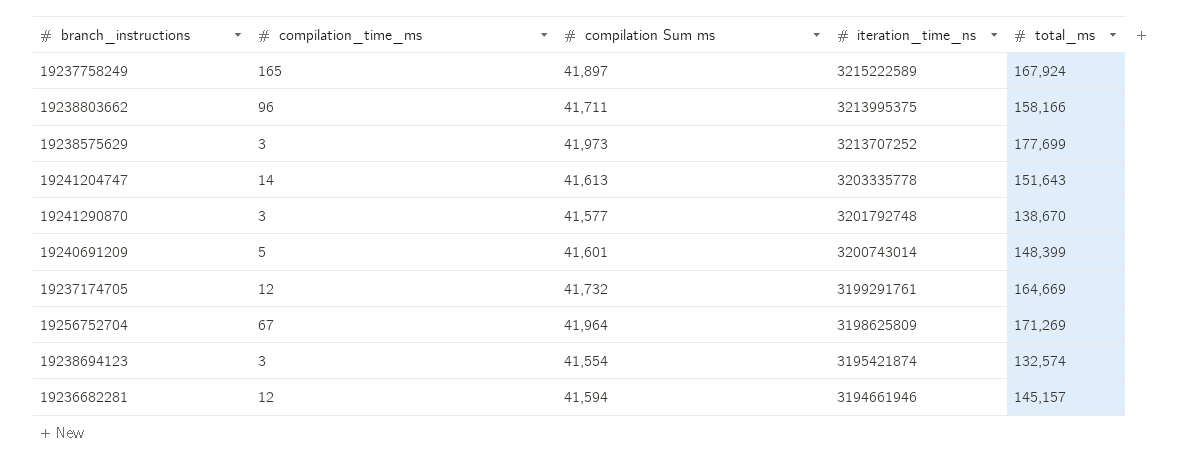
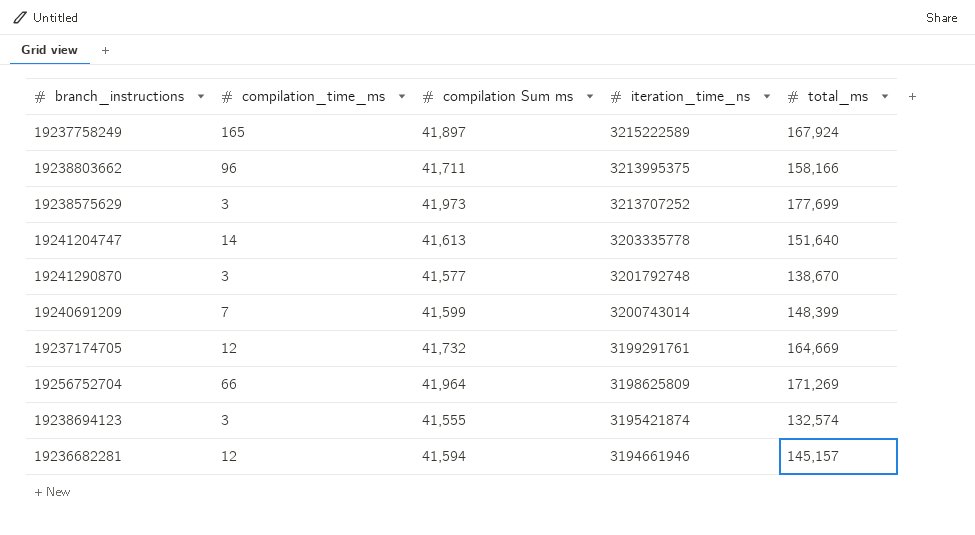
19241204747 | total_ms: 151,643 -> 151,640
19240691209 | compilation_time_ms: 5 -> 7
19240691209 | compilation Sum ms: 41,601 -> 41,599
19256752704 | compilation_time_ms: 67 -> 66
19238694123 | compilation Sum ms: 41,554 -> 41,555

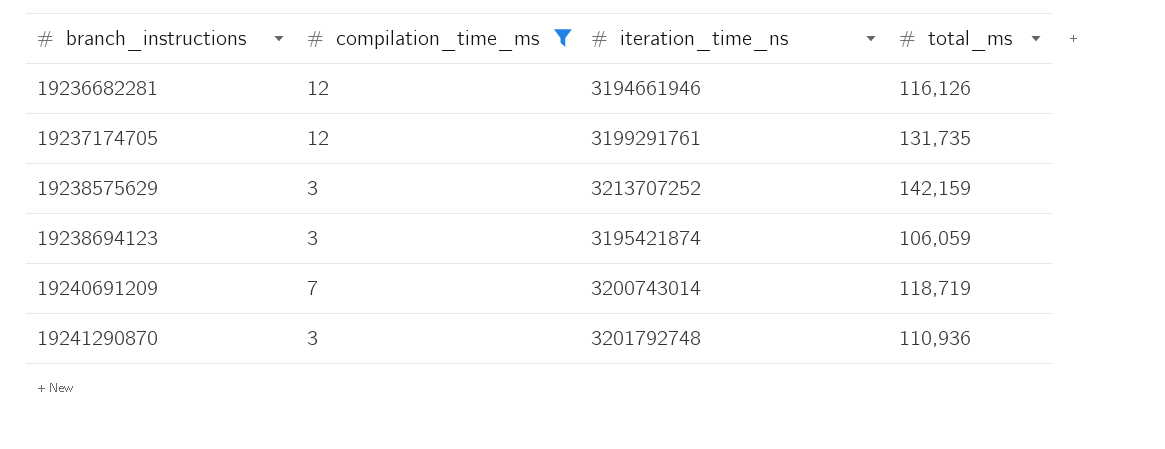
filter: none -> compilation_time_ms <= 12
row order: iteration_time_ns descending -> branch_instructions ascending
column compilation Sum ms | position: 3 -> none
19236682281 | total_ms: 145,157 -> 116,126
19237174705 | total_ms: 164,669 -> 131,735
19238575629 | total_ms: 177,699 -> 142,159
19238694123 | total_ms: 132,574 -> 106,059
19240691209 | total_ms: 148,399 -> 118,719
19241290870 | total_ms: 138,670 -> 110,936

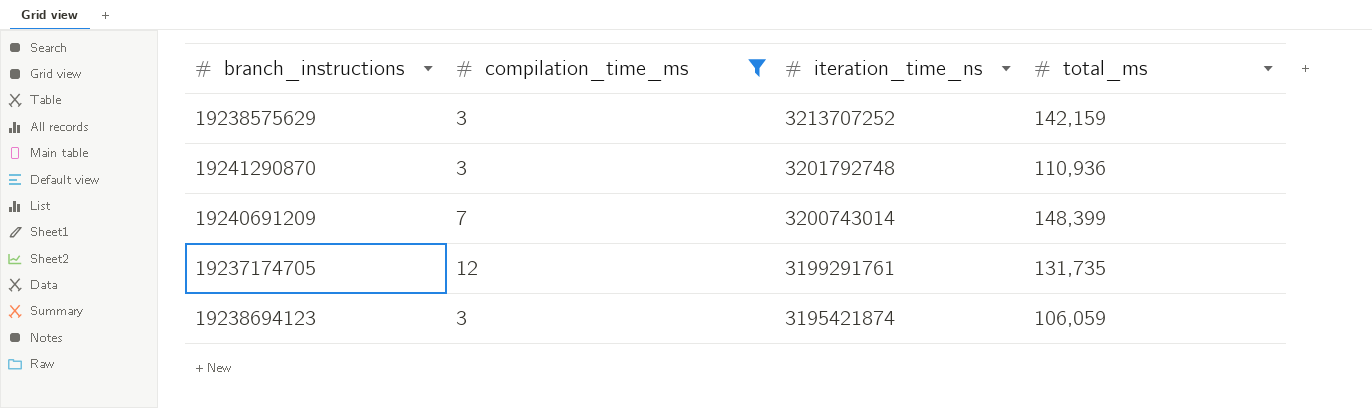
row order: branch_instructions ascending -> iteration_time_ns descending
row 19236682281: 12 | 3194661946 | 116,126 -> none
19240691209 | total_ms: 118,719 -> 148,399

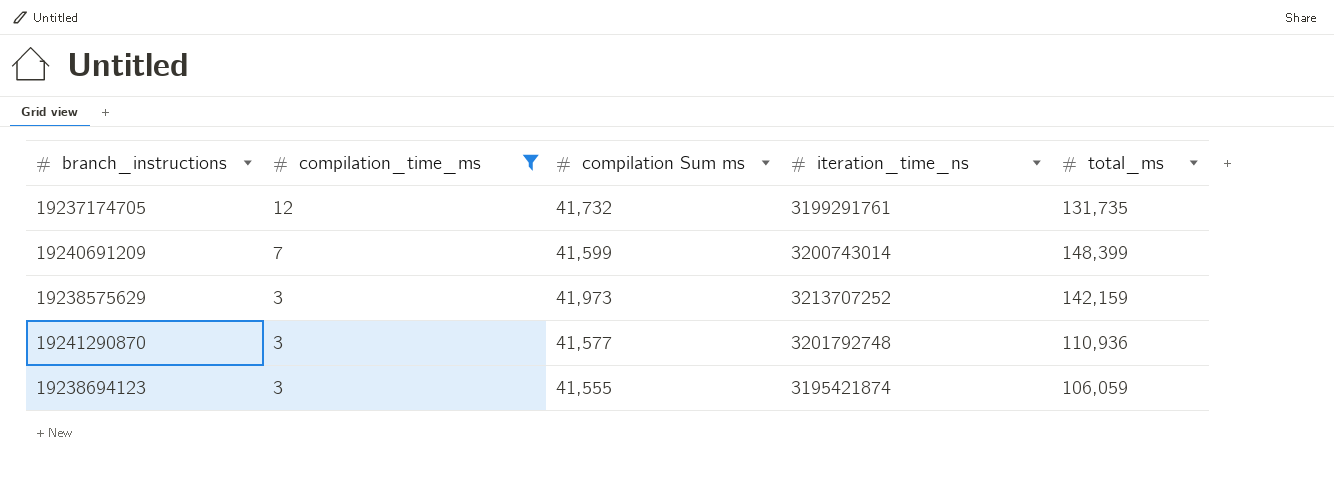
row order: iteration_time_ns descending -> compilation_time_ms descending
column compilation Sum ms | position: none -> 3

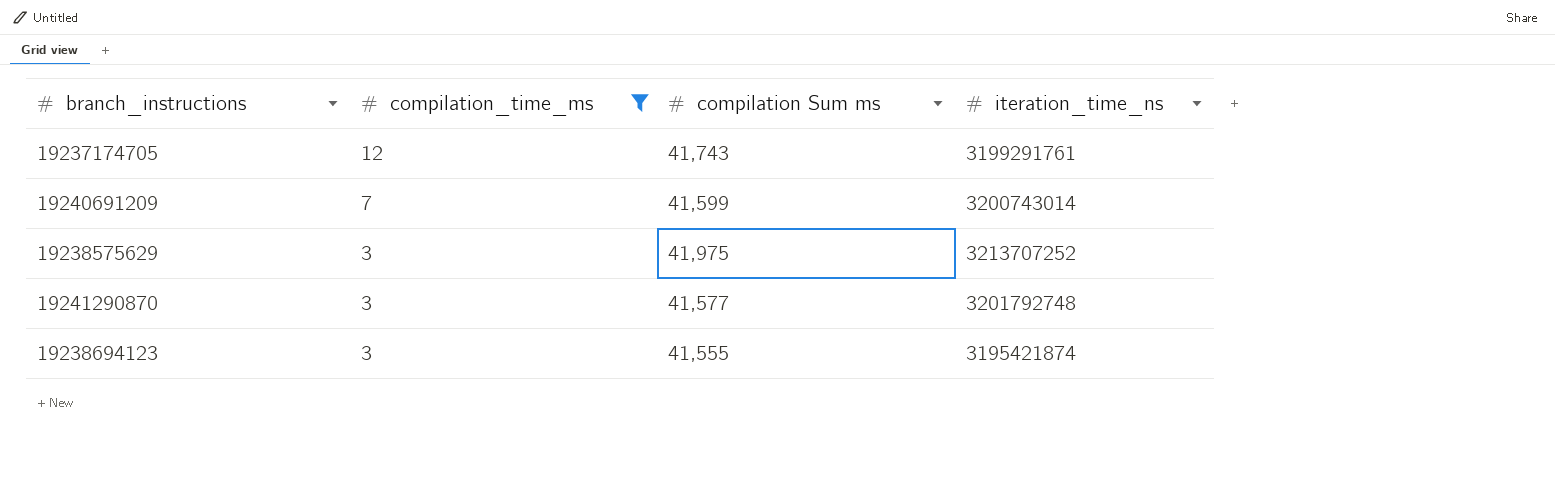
column total_ms | position: 5 -> none
19237174705 | compilation Sum ms: 41,732 -> 41,743
19238575629 | compilation Sum ms: 41,973 -> 41,975

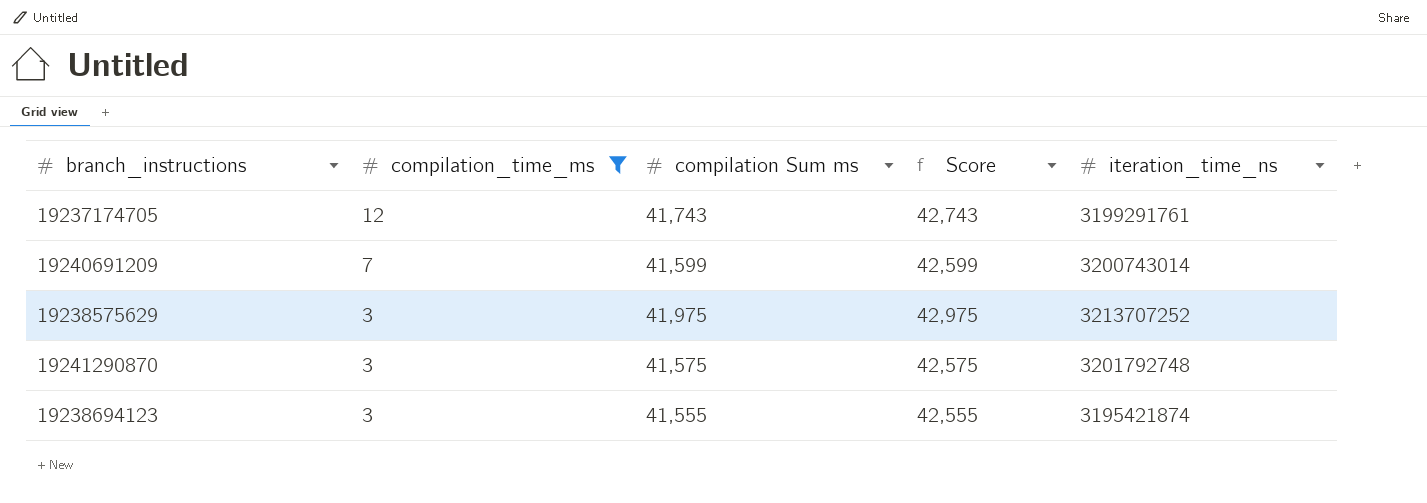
column Score | formula: none -> [compilation Sum ms] + 1000
19241290870 | compilation Sum ms: 41,577 -> 41,575

